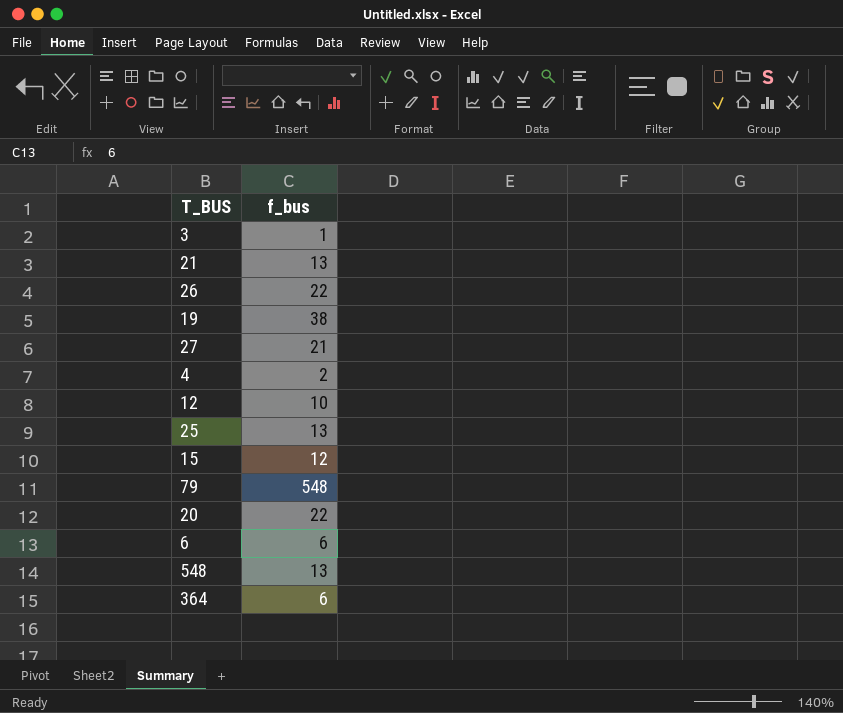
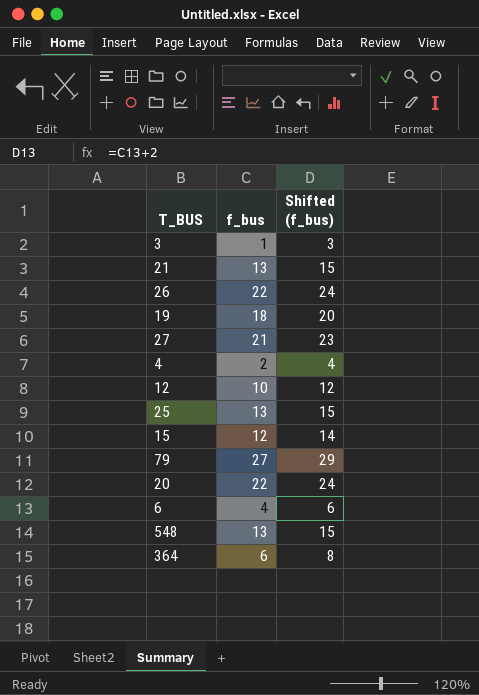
column Shifted (f_bus) | formula: none -> [f_bus] + 2
19 | f_bus: 38 -> 18
79 | f_bus: 548 -> 27
6 | f_bus: 6 -> 4

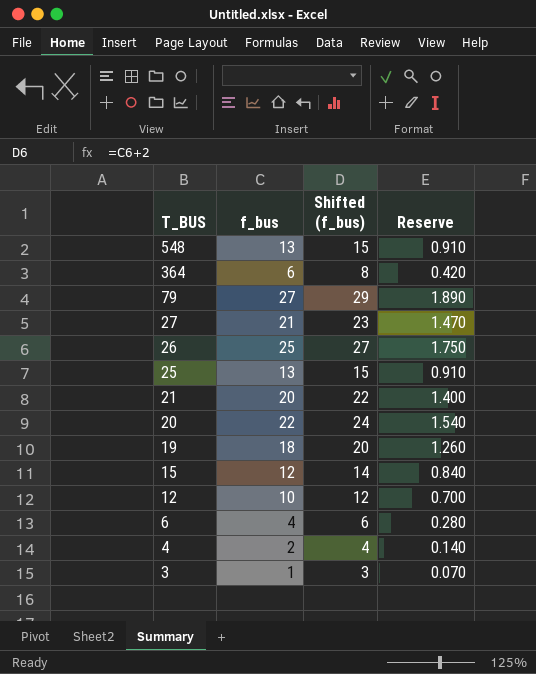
row order: none -> T_BUS descending
column Reserve | formula: none -> [f_bus] * 0.07
26 | f_bus: 22 -> 25
26 | Shifted (f_bus): 24 -> 27
21 | f_bus: 13 -> 20
21 | Shifted (f_bus): 15 -> 22

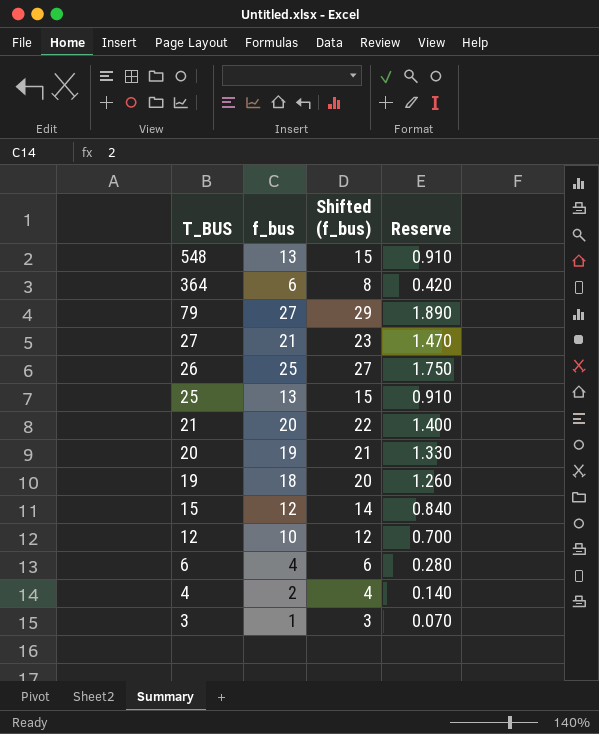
20 | f_bus: 22 -> 19
20 | Shifted (f_bus): 24 -> 21
20 | Reserve: 1.540 -> 1.330

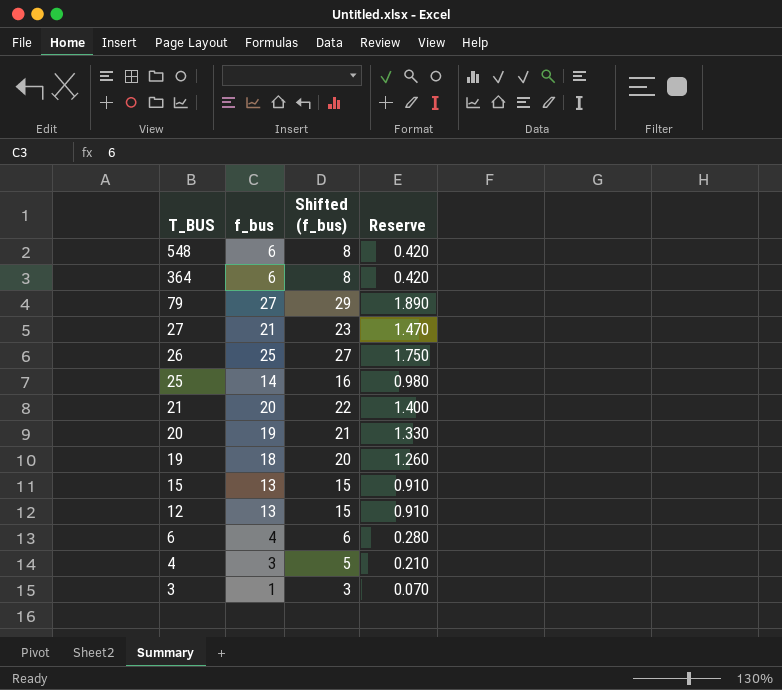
548 | f_bus: 13 -> 6
548 | Shifted (f_bus): 15 -> 8
548 | Reserve: 0.910 -> 0.420
25 | f_bus: 13 -> 14
25 | Shifted (f_bus): 15 -> 16
25 | Reserve: 0.910 -> 0.980
15 | f_bus: 12 -> 13
15 | Shifted (f_bus): 14 -> 15
15 | Reserve: 0.840 -> 0.910
12 | f_bus: 10 -> 13
12 | Shifted (f_bus): 12 -> 15
12 | Reserve: 0.700 -> 0.910
4 | f_bus: 2 -> 3
4 | Shifted (f_bus): 4 -> 5
4 | Reserve: 0.140 -> 0.210

